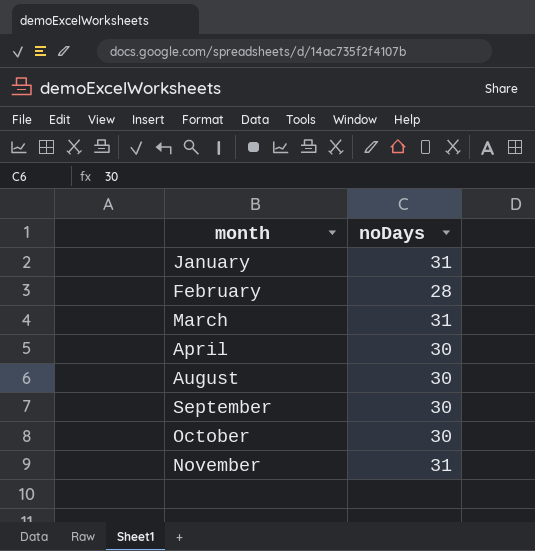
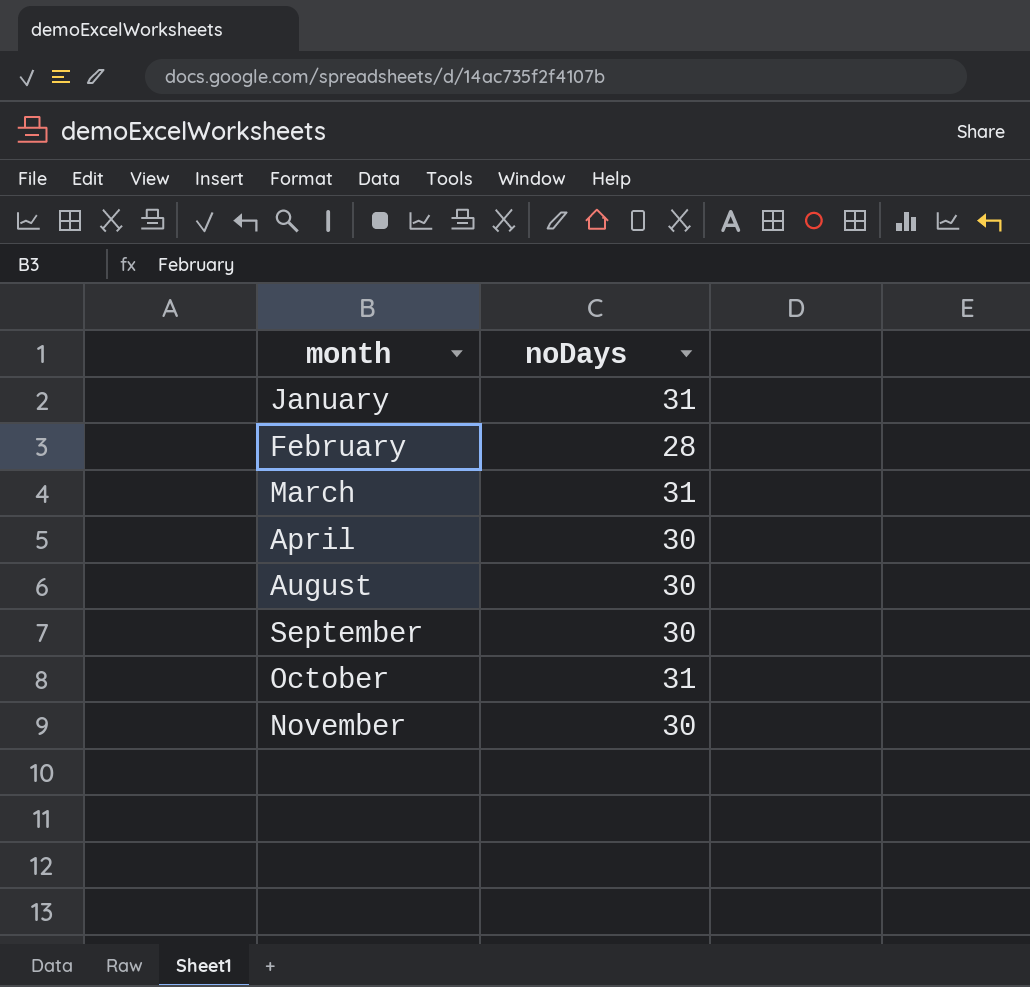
October | noDays: 30 -> 31
November | noDays: 31 -> 30

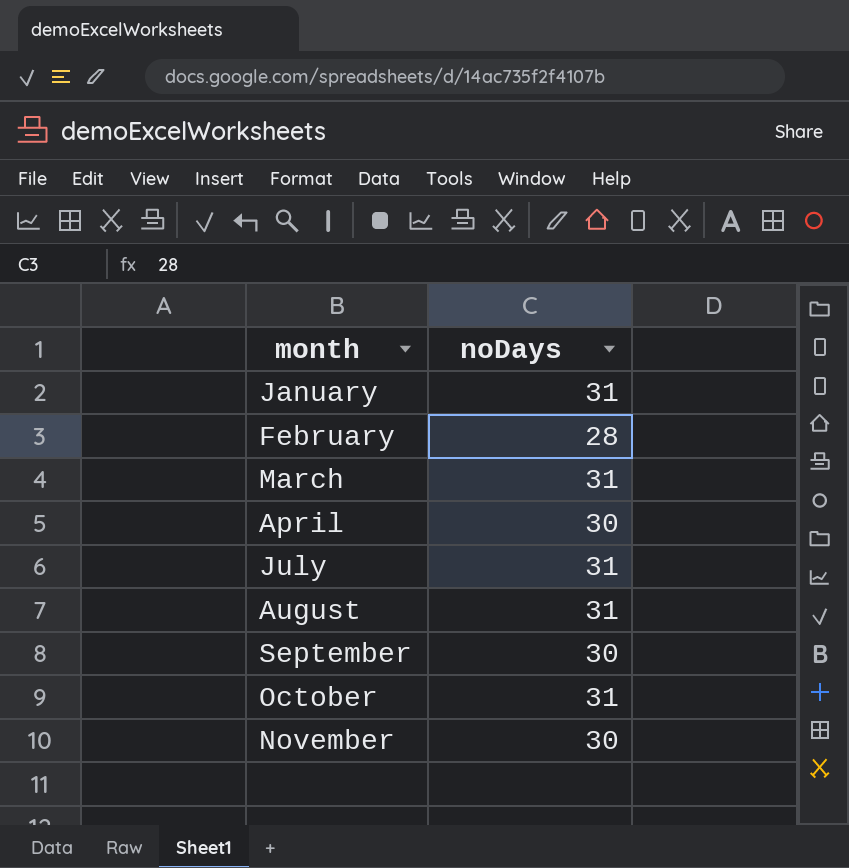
row July: none -> 31
August | noDays: 30 -> 31

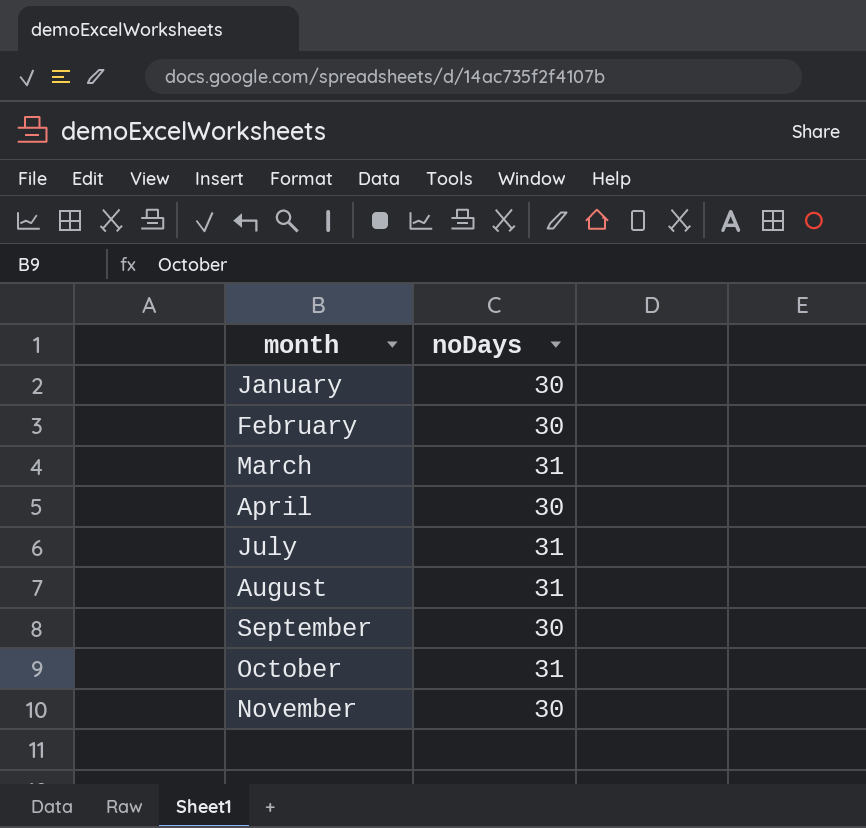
January | noDays: 31 -> 30
February | noDays: 28 -> 30

